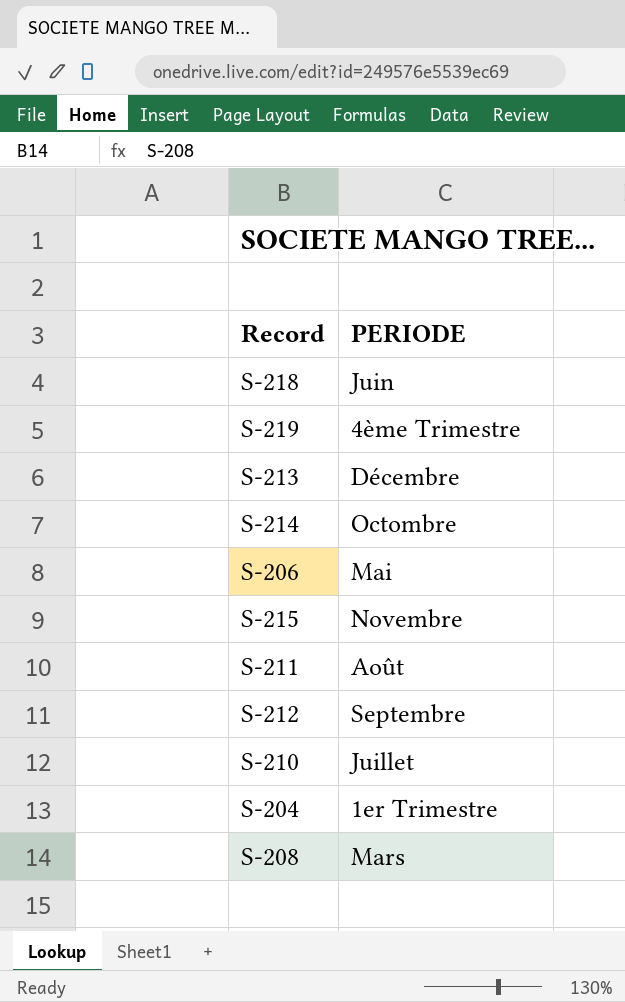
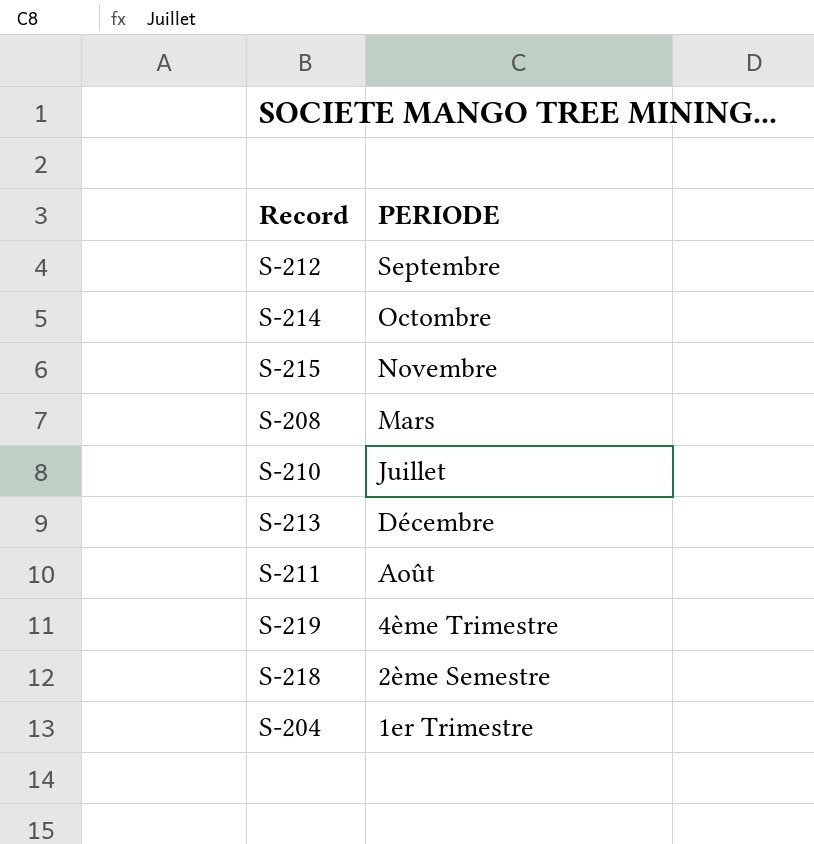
row order: none -> PERIODE descending
row S-206: Mai -> none
S-218 | PERIODE: Juin -> 2ème Semestre

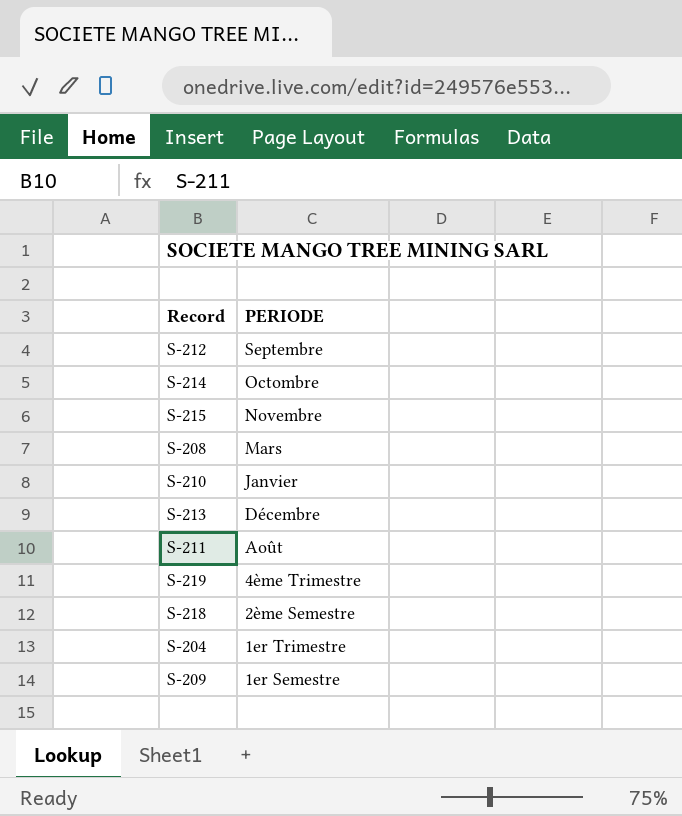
S-210 | PERIODE: Juillet -> Janvier
row S-209: none -> 1er Semestre

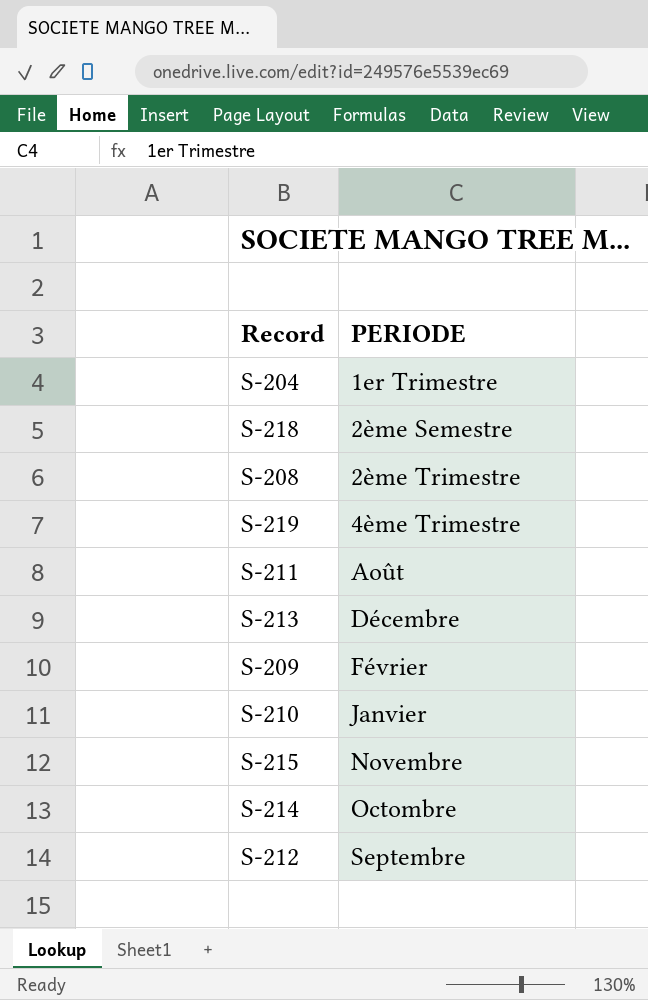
row order: PERIODE descending -> PERIODE ascending
S-208 | PERIODE: Mars -> 2ème Trimestre
S-209 | PERIODE: 1er Semestre -> Février

